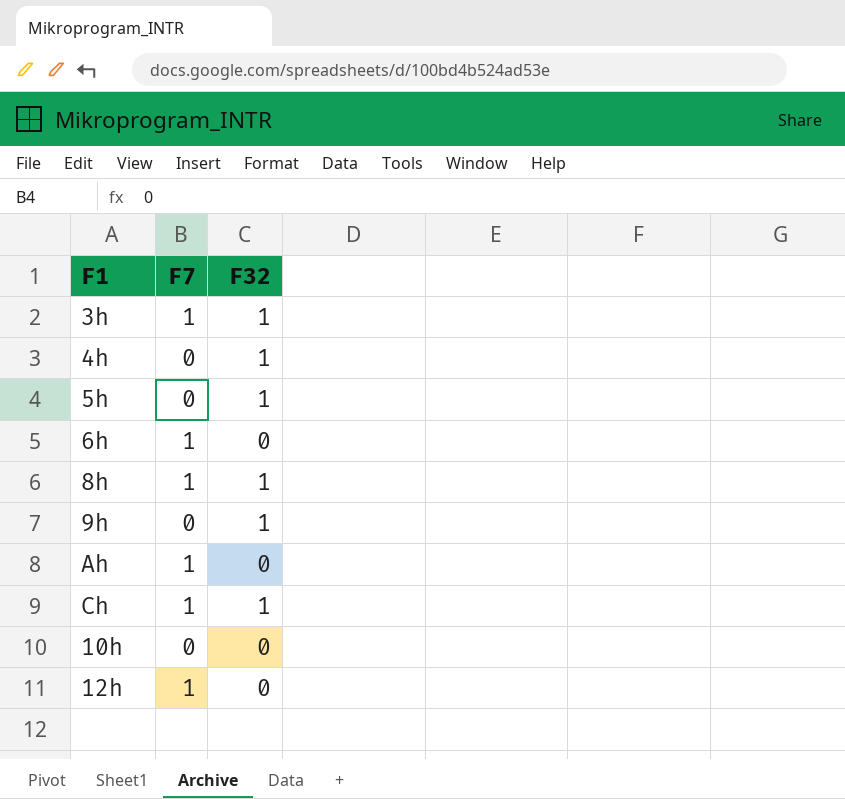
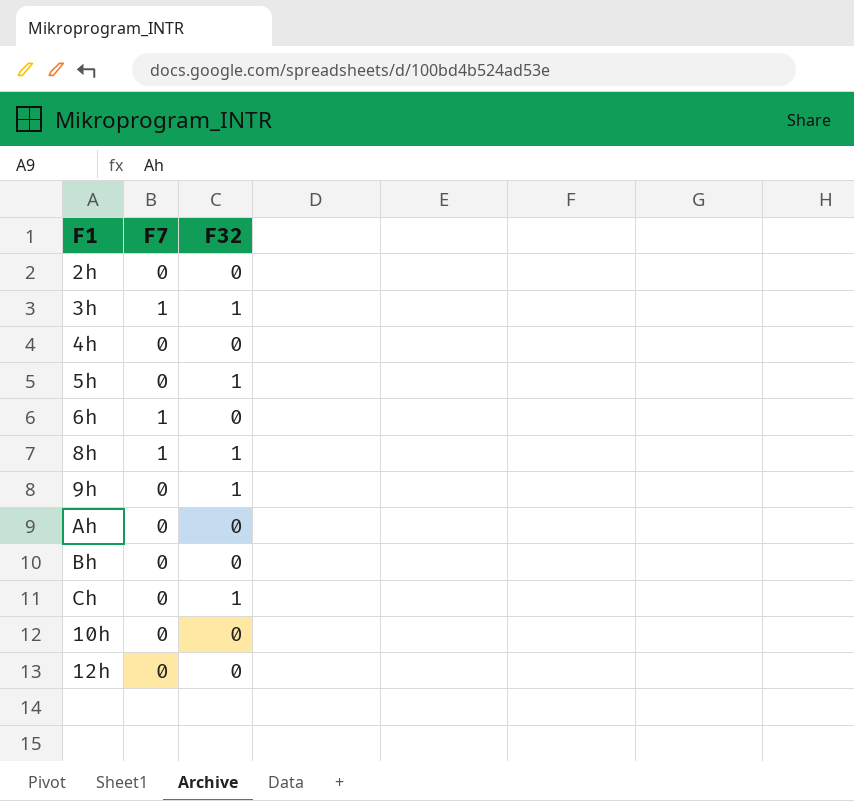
row 2h: none -> 0 | 0
4h | F32: 1 -> 0
Ah | F7: 1 -> 0
row Bh: none -> 0 | 0
Ch | F7: 1 -> 0
12h | F7: 1 -> 0

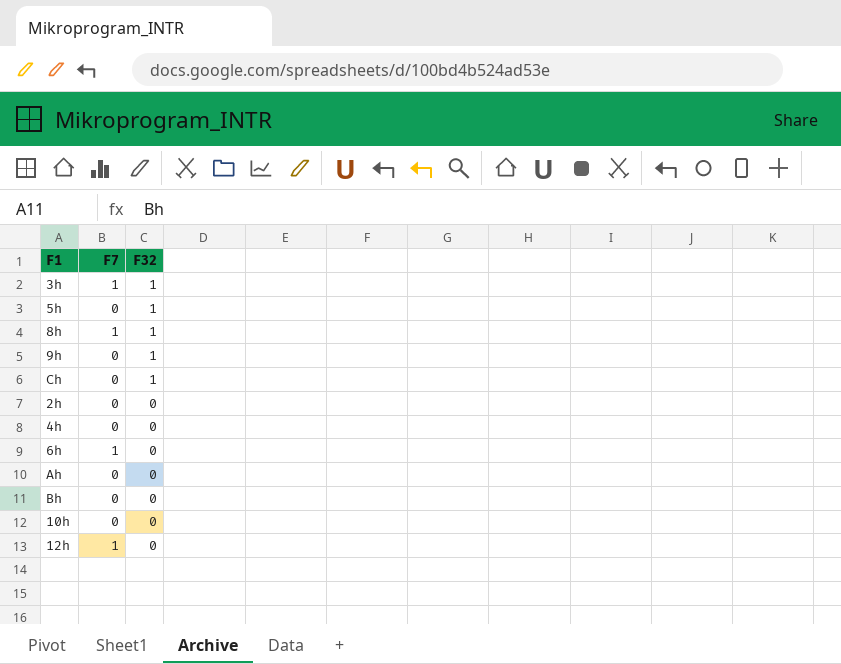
row order: none -> F32 descending
12h | F7: 0 -> 1

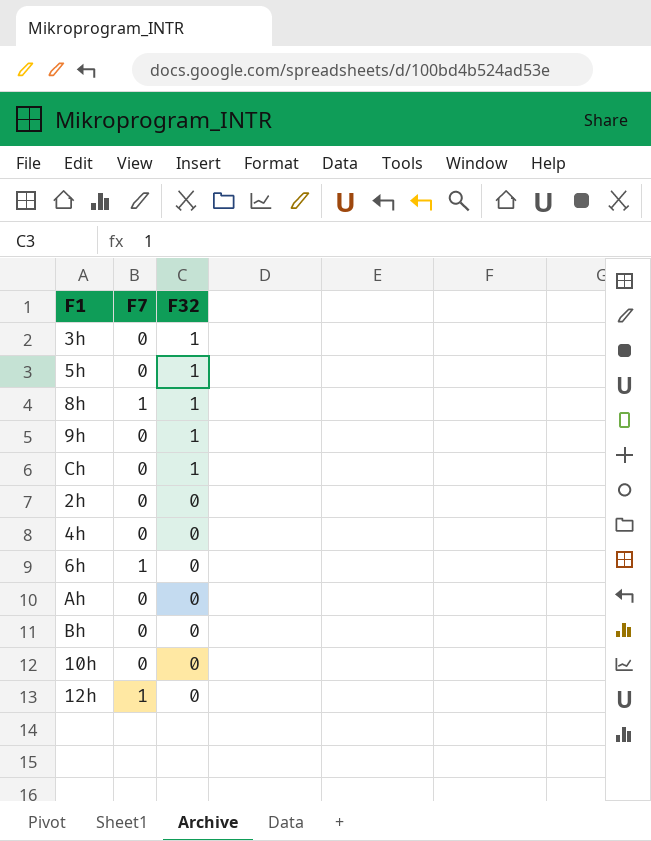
3h | F7: 1 -> 0

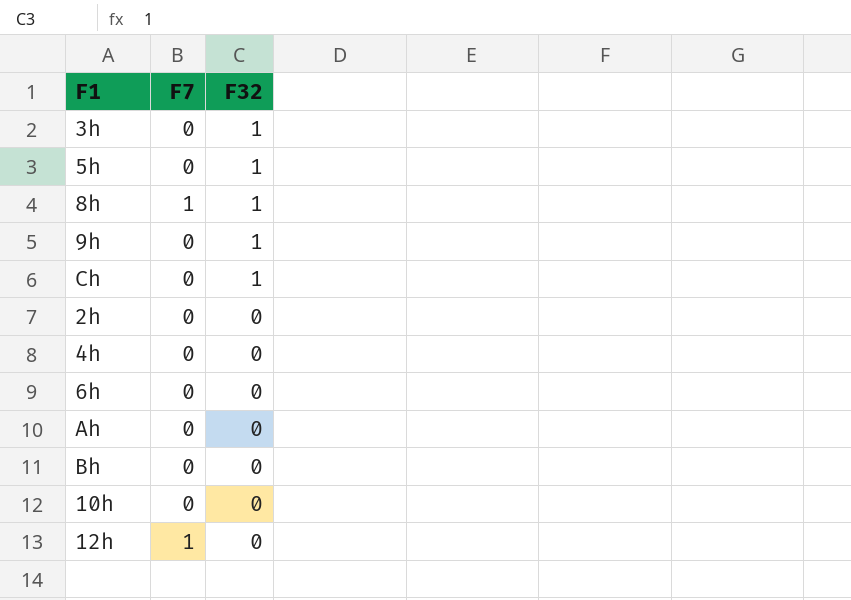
6h | F7: 1 -> 0

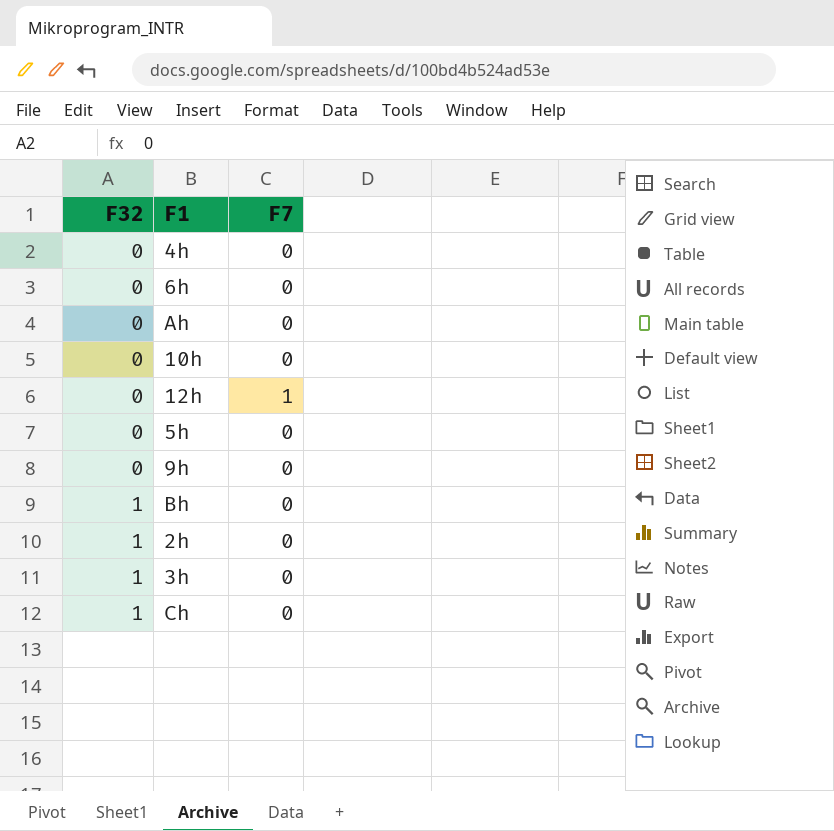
row order: F32 descending -> F32 ascending
column F32 | position: 3 -> 1
row 8h: 1 | 1 -> none
5h | F32: 1 -> 0
9h | F32: 1 -> 0
Bh | F32: 0 -> 1
2h | F32: 0 -> 1

